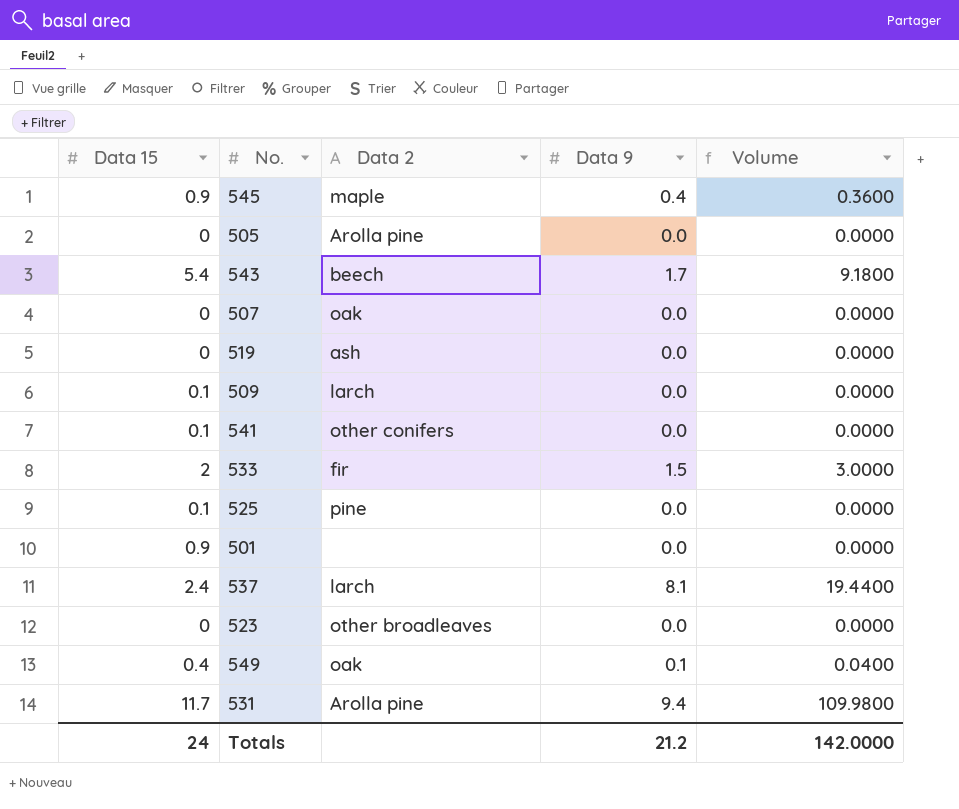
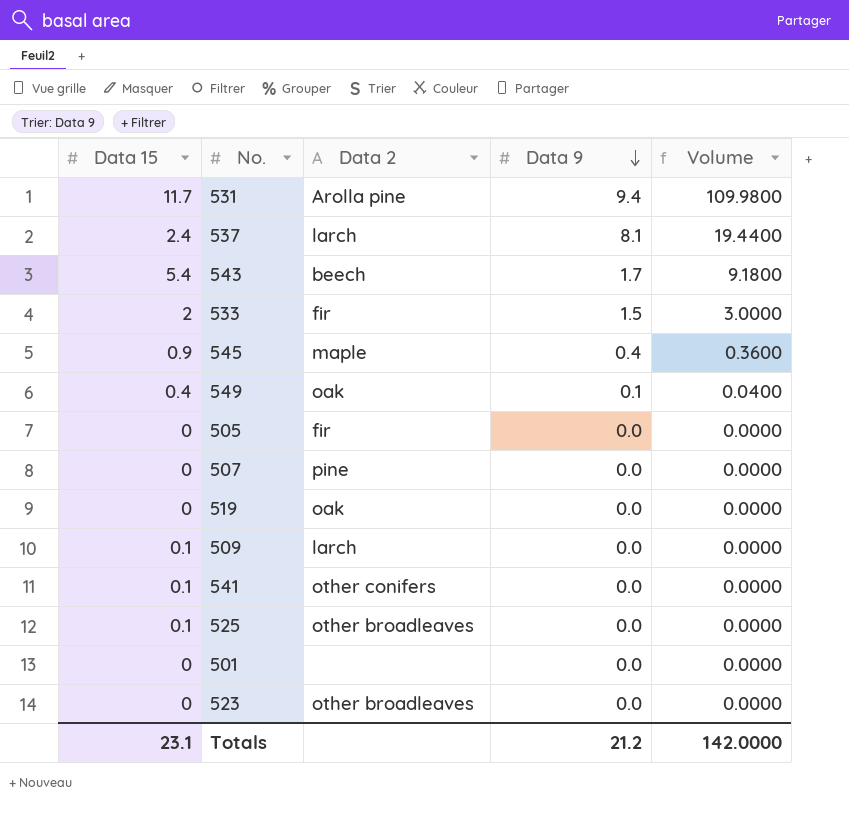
row order: none -> Data 9 descending
505 | Data 2: Arolla pine -> fir
507 | Data 2: oak -> pine
519 | Data 2: ash -> oak
525 | Data 2: pine -> other broadleaves
501 | Data 15: 0.9 -> 0
Totals | Data 15: 24 -> 23.1

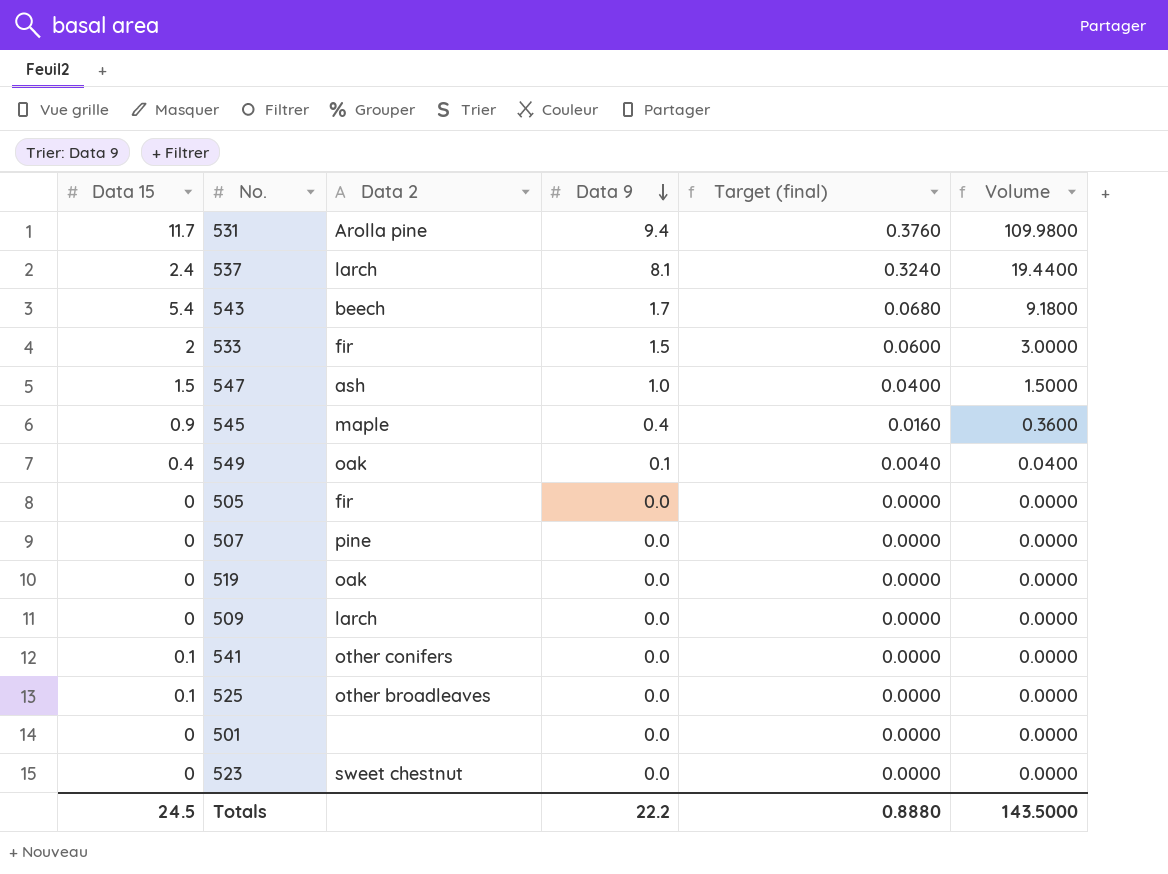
column Target (final) | formula: none -> [Data 9] * 0.04
row 547: none -> 1.5 | ash | 1.0 | 0.0400 | 1.5000
509 | Data 15: 0.1 -> 0
523 | Data 2: other broadleaves -> sweet chestnut
Totals | Data 15: 23.1 -> 24.5
Totals | Data 9: 21.2 -> 22.2
Totals | Volume: 142.0000 -> 143.5000

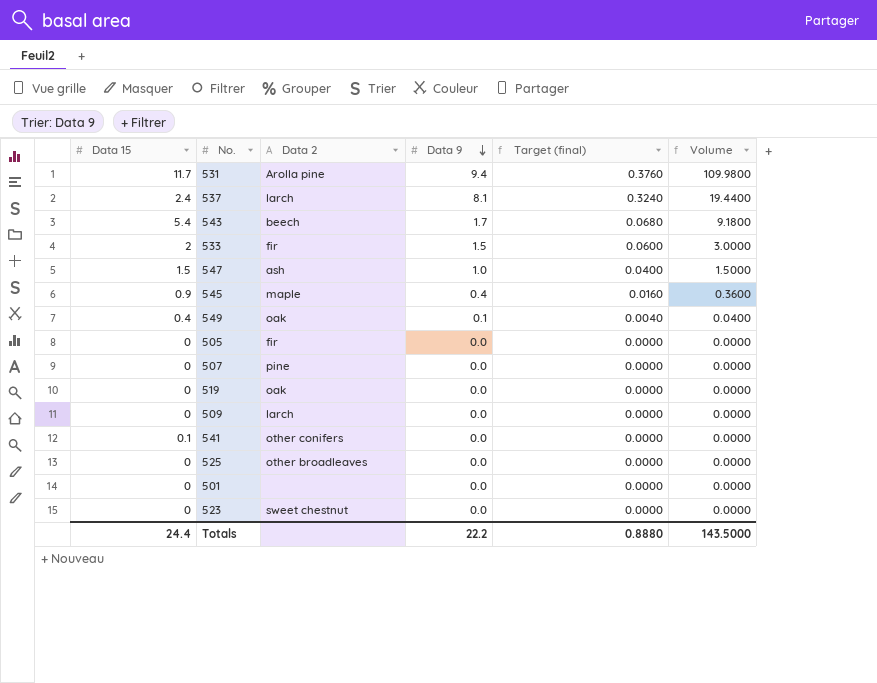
525 | Data 15: 0.1 -> 0
Totals | Data 15: 24.5 -> 24.4

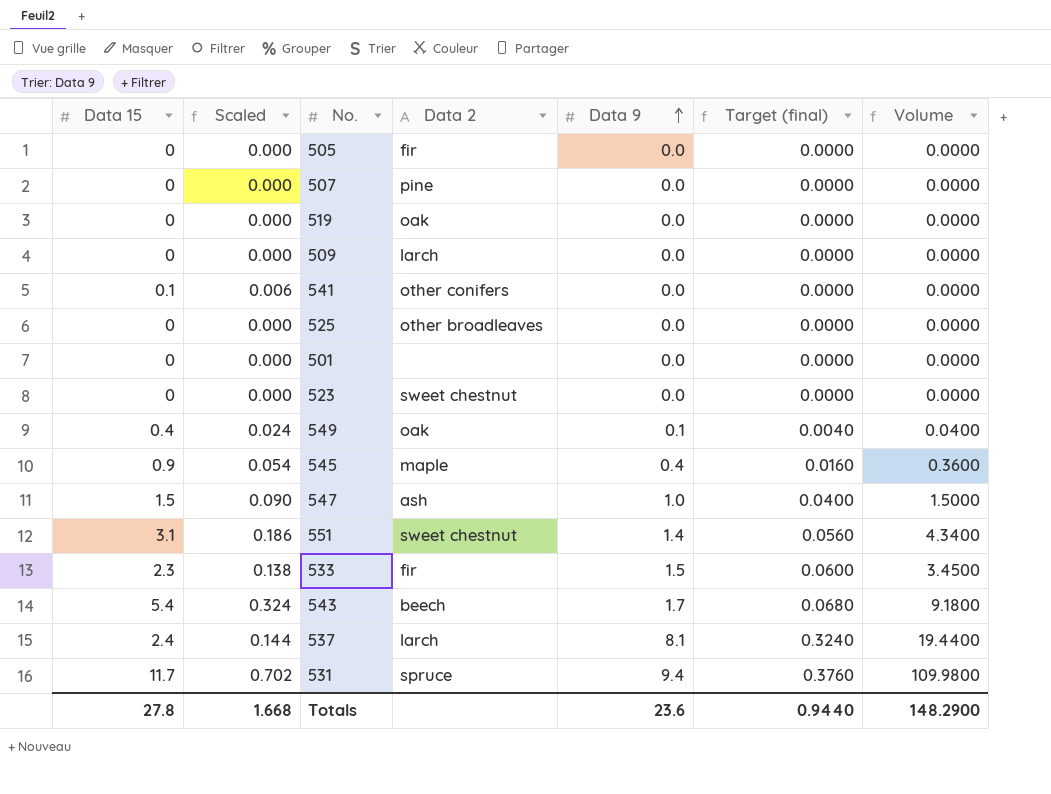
row order: Data 9 descending -> Data 9 ascending
column Scaled | formula: none -> [Data 15] * 0.06
row 551: none -> 3.1 | 0.186 | sweet chestnut | 1.4 | 0.0560 | 4.3400
533 | Data 15: 2 -> 2.3
533 | Volume: 3.0000 -> 3.4500
531 | Data 2: Arolla pine -> spruce
Totals | Data 15: 24.4 -> 27.8
Totals | Data 9: 22.2 -> 23.6
Totals | Target (final): 0.8880 -> 0.9440
Totals | Volume: 143.5000 -> 148.2900

